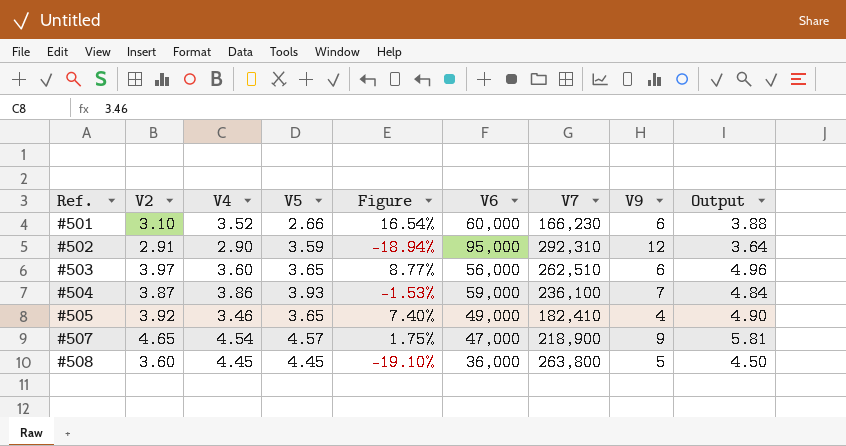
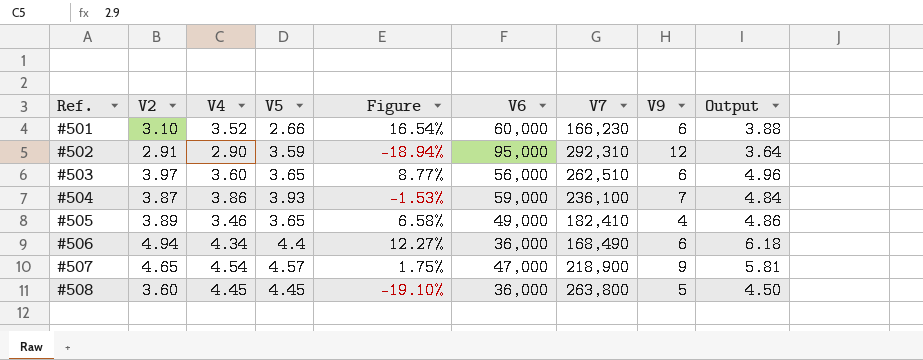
#505 | V2: 3.92 -> 3.89
#505 | Figure: 7.40% -> 6.58%
#505 | Output: 4.90 -> 4.86
row #506: none -> 4.94 | 4.34 | 4.4 | 12.27% | 36,000 | 168,490 | 6 | 6.18

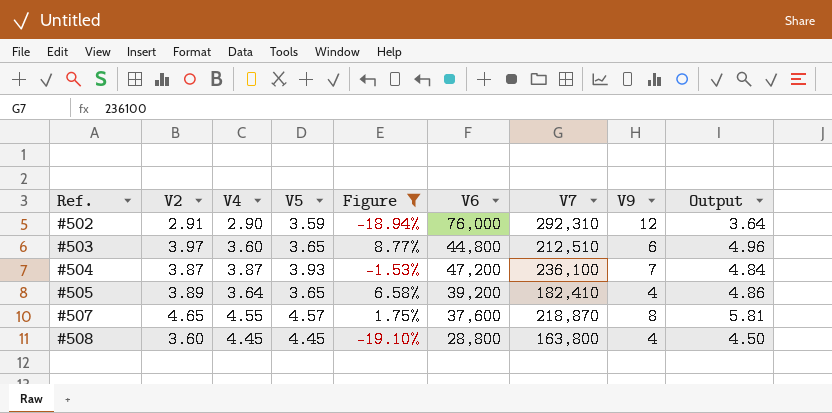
filter: none -> Figure <= 8.77%
#502 | V6: 95,000 -> 76,000
#503 | V6: 56,000 -> 44,800
#503 | V7: 262,510 -> 212,510
#504 | V4: 3.86 -> 3.87
#504 | V6: 59,000 -> 47,200
#505 | V4: 3.46 -> 3.64
#505 | V6: 49,000 -> 39,200
#507 | V4: 4.54 -> 4.55
#507 | V6: 47,000 -> 37,600
#507 | V7: 218,900 -> 218,870
#507 | V9: 9 -> 8
#508 | V6: 36,000 -> 28,800
#508 | V7: 263,800 -> 163,800
#508 | V9: 5 -> 4

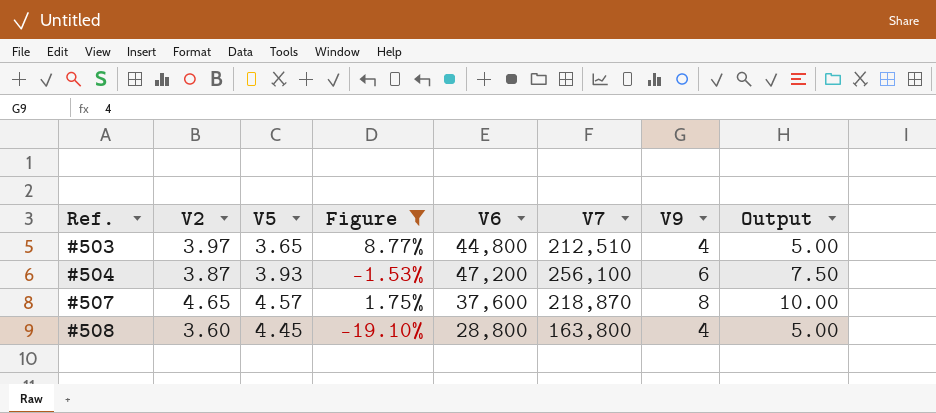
column V4 | position: 3 -> none
column Output | formula: [V2] * 1.25 -> [V9] * 1.25
row #502: 2.91 | 2.90 | 3.59 | -18.94% | 76,000 | 292,310 | 12 | 3.64 -> none
row #505: 3.89 | 3.64 | 3.65 | 6.58% | 39,200 | 182,410 | 4 | 4.86 -> none
#503 | V9: 6 -> 4
#504 | V7: 236,100 -> 256,100
#504 | V9: 7 -> 6

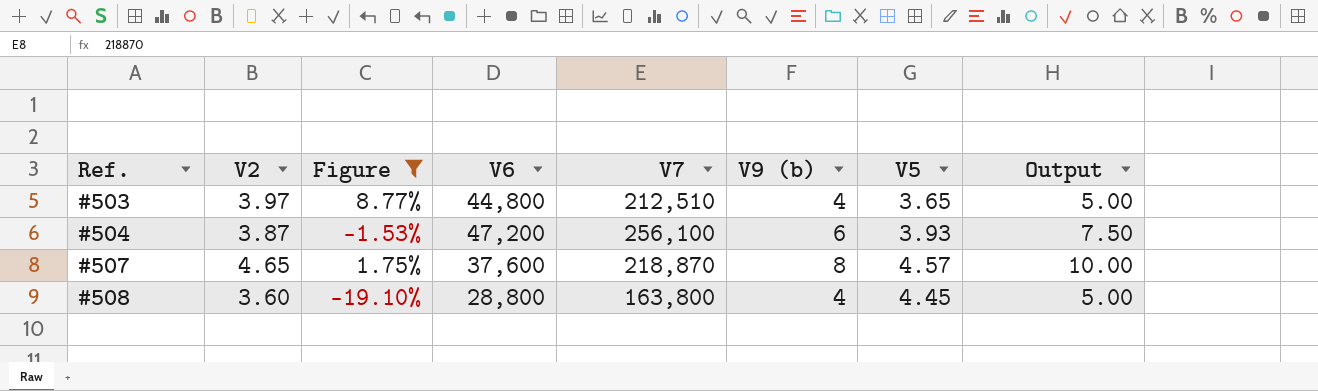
column name: V9 -> V9 (b)
column V5 | position: 3 -> 7

